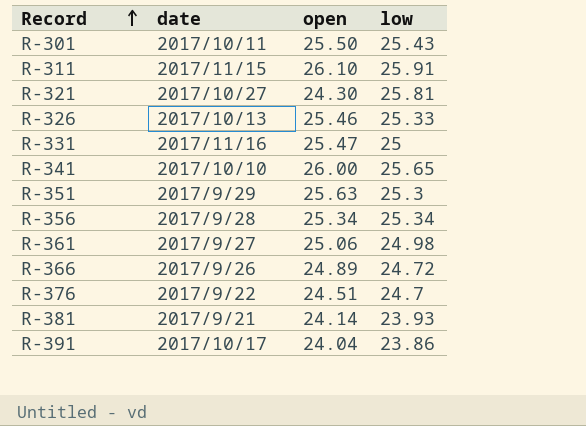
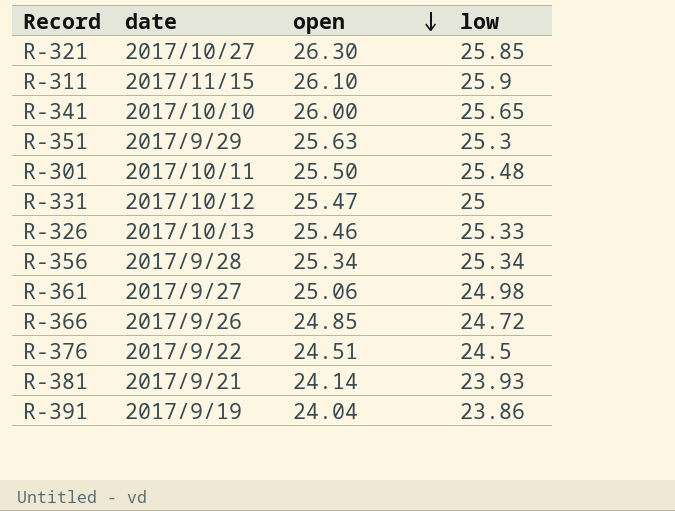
row order: Record ascending -> open descending
R-321 | open: 24.30 -> 26.30
R-321 | low: 25.81 -> 25.85
R-311 | low: 25.91 -> 25.9
R-301 | low: 25.43 -> 25.48
R-331 | date: 2017/11/16 -> 2017/10/12
R-366 | open: 24.89 -> 24.85
R-376 | low: 24.7 -> 24.5
R-391 | date: 2017/10/17 -> 2017/9/19

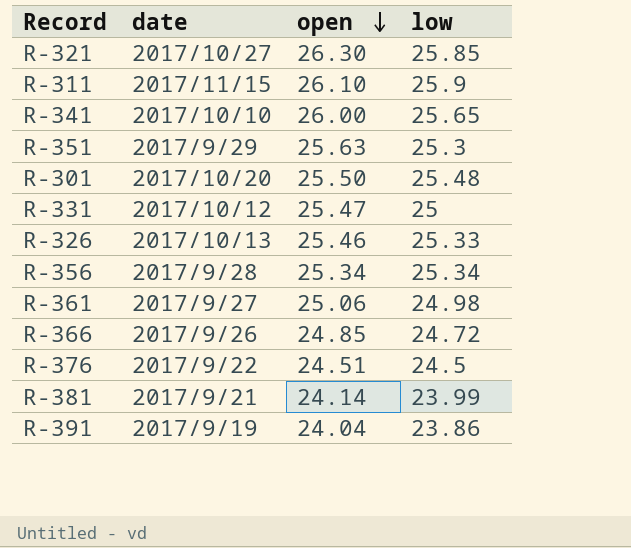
R-301 | date: 2017/10/11 -> 2017/10/20
R-381 | low: 23.93 -> 23.99

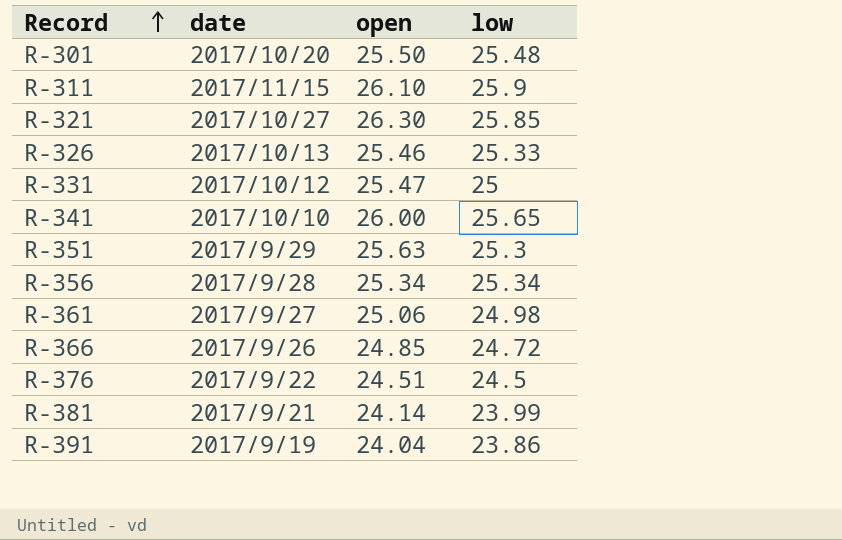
row order: open descending -> Record ascending

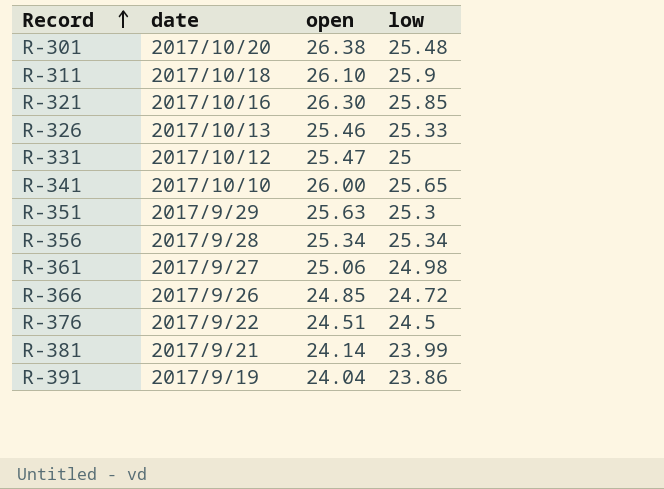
R-301 | open: 25.50 -> 26.38
R-311 | date: 2017/11/15 -> 2017/10/18
R-321 | date: 2017/10/27 -> 2017/10/16

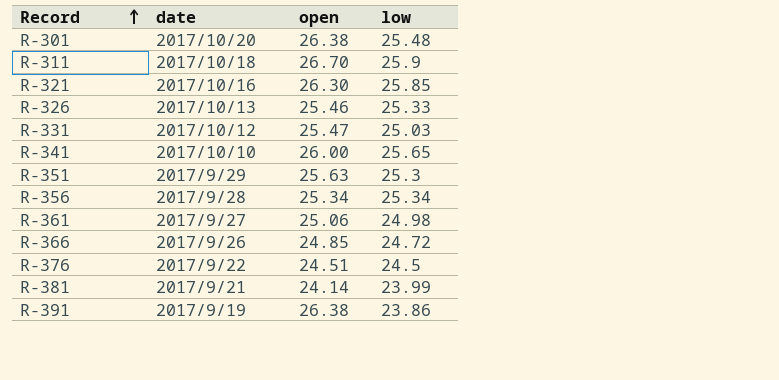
R-311 | open: 26.10 -> 26.70
R-331 | low: 25 -> 25.03
R-391 | open: 24.04 -> 26.38

